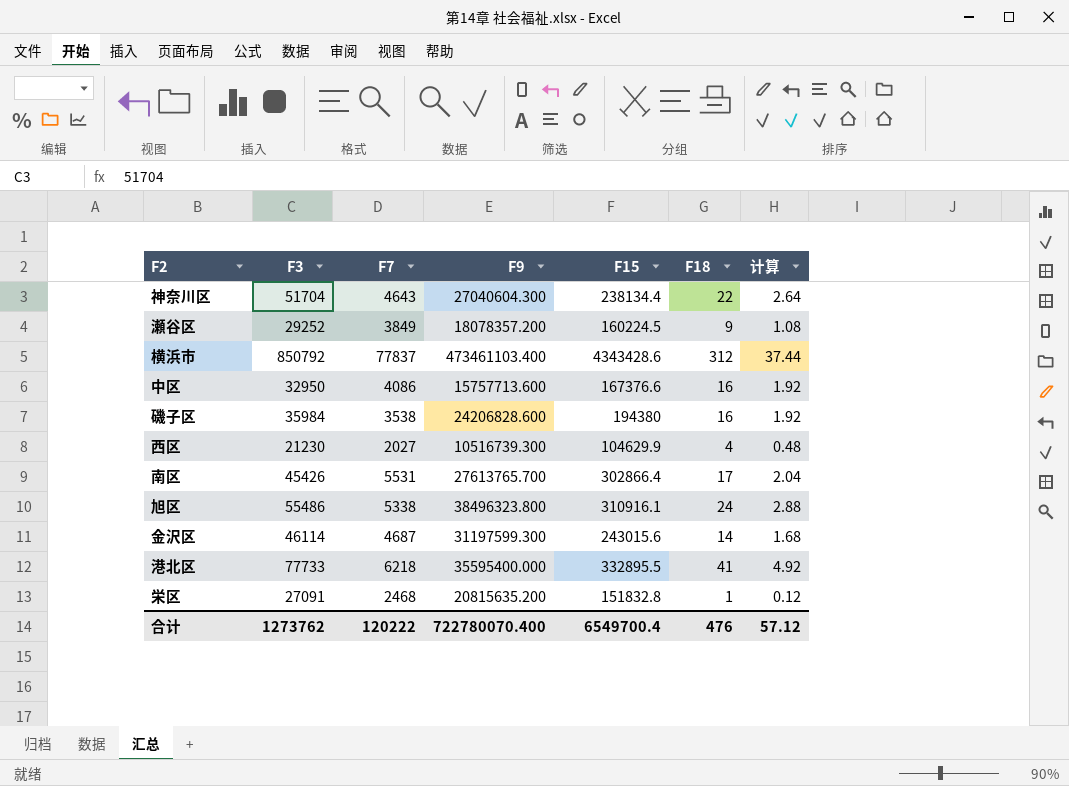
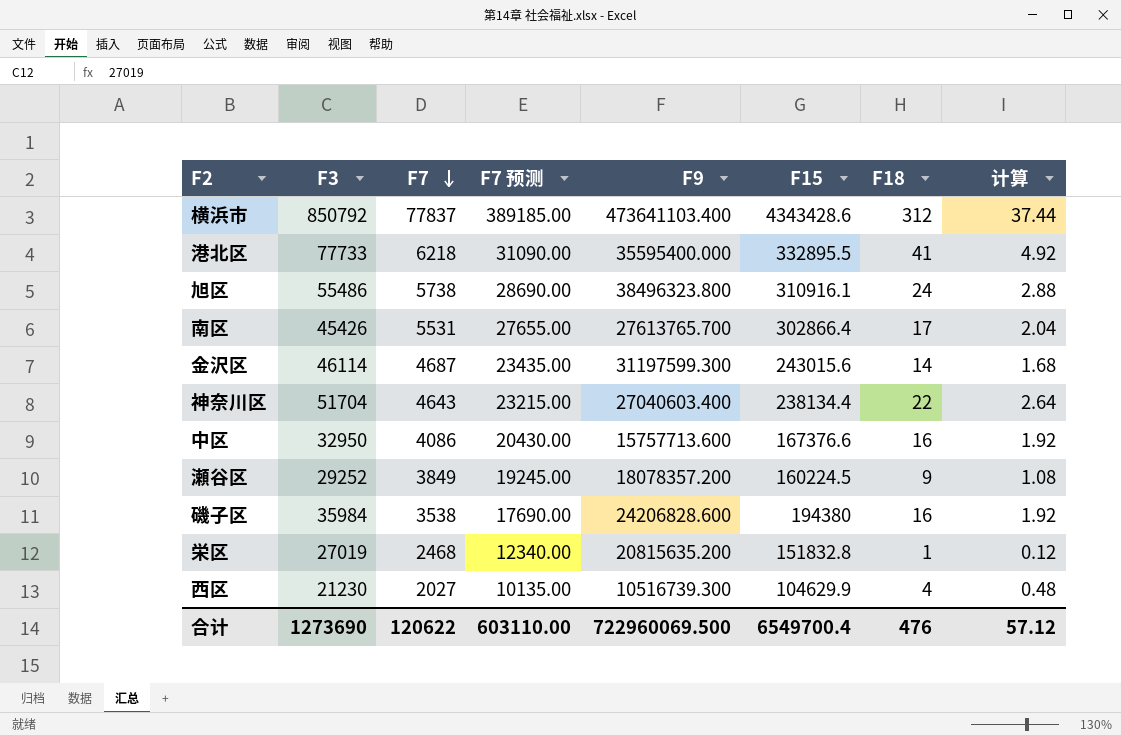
row order: none -> F7 descending
column F7 预测 | formula: none -> [F7] * 5
横浜市 | F9: 473461103.400 -> 473641103.400
旭区 | F7: 5338 -> 5738
神奈川区 | F9: 27040604.300 -> 27040603.400
栄区 | F3: 27091 -> 27019
合计 | F3: 1273762 -> 1273690
合计 | F7: 120222 -> 120622
合计 | F9: 722780070.400 -> 722960069.500

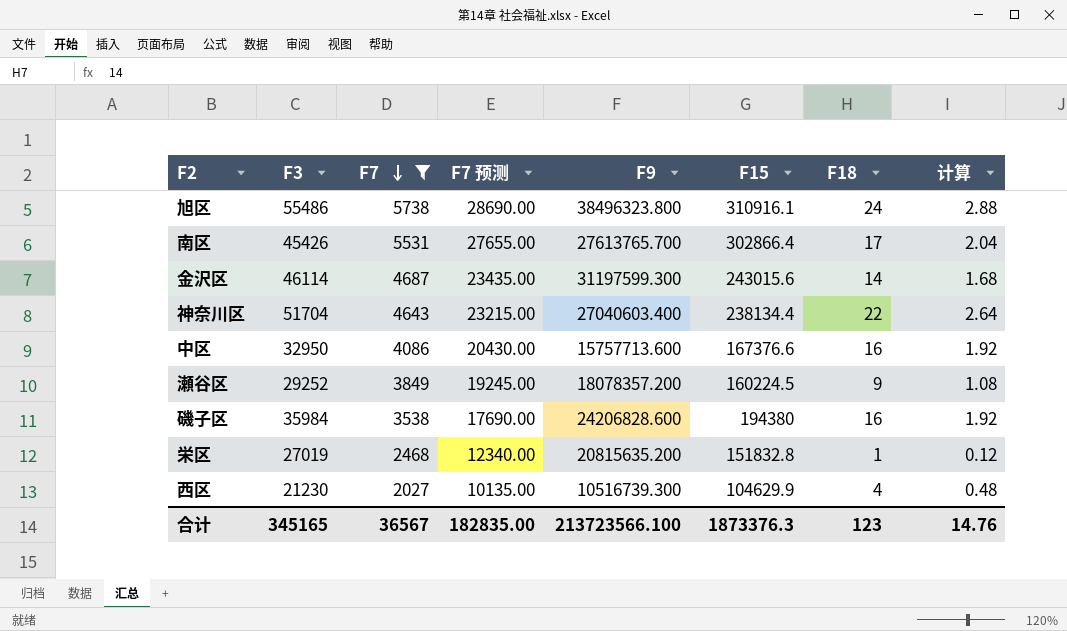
filter: none -> F7 <= 5738
合计 | F3: 1273690 -> 345165
合计 | F7: 120622 -> 36567
合计 | F7 预测: 603110.00 -> 182835.00
合计 | F9: 722960069.500 -> 213723566.100
合计 | F15: 6549700.4 -> 1873376.3
合计 | F18: 476 -> 123
合计 | 计算: 57.12 -> 14.76

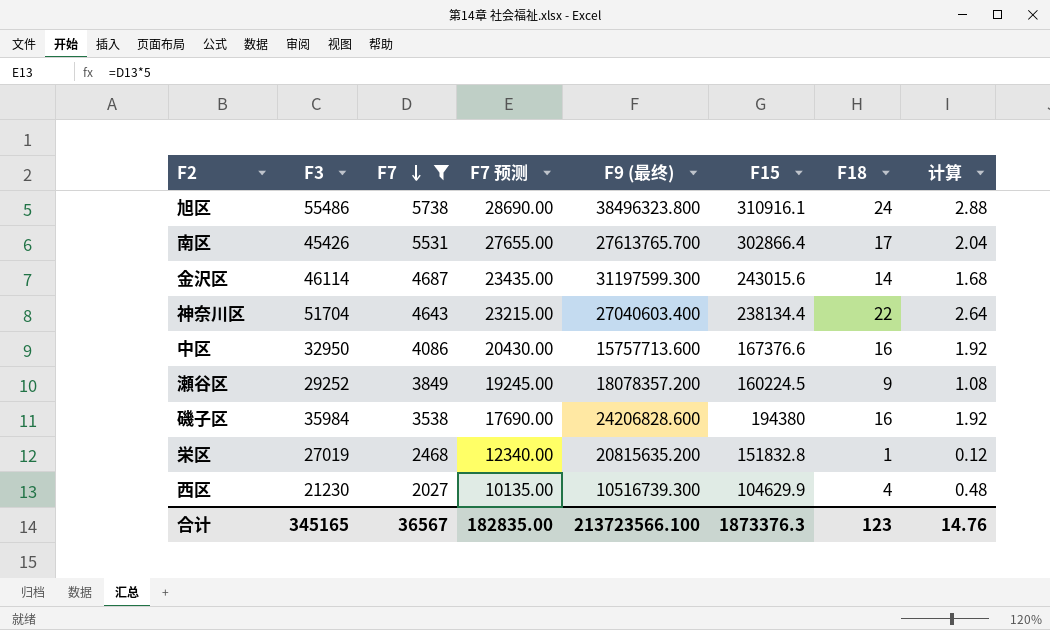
column name: F9 -> F9 (最终)

